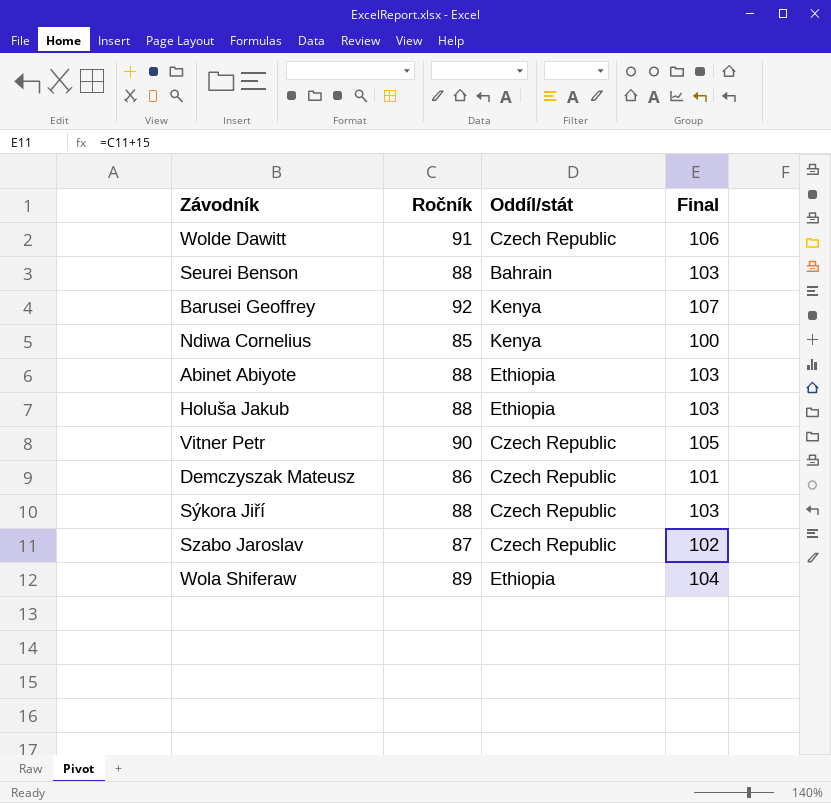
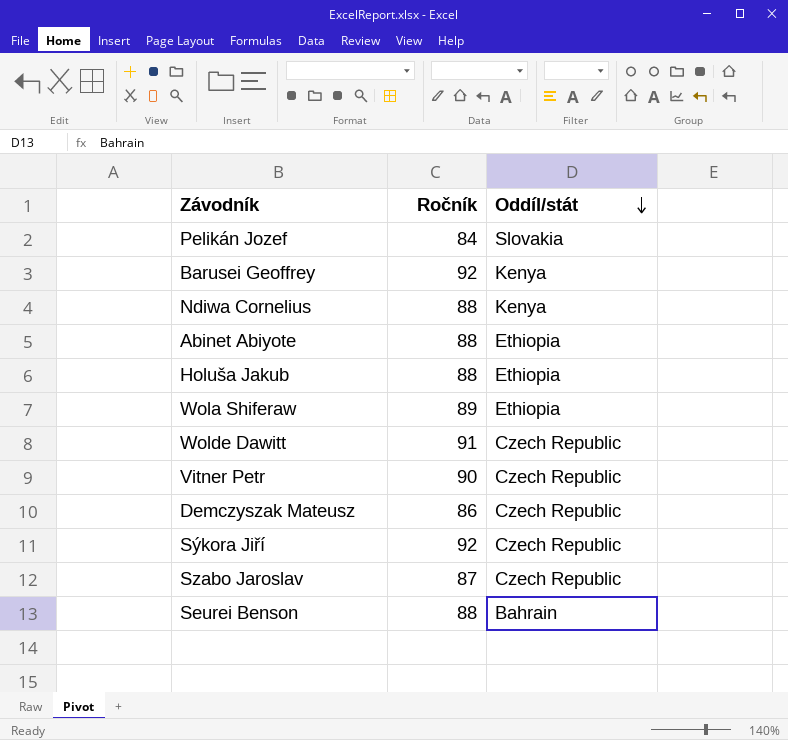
row order: none -> Oddíl/stát descending
column Final | formula: [Ročník] + 15 -> none
row Pelikán Jozef: none -> 84 | Slovakia
Ndiwa Cornelius | Ročník: 85 -> 88
Sýkora Jiří | Ročník: 88 -> 92

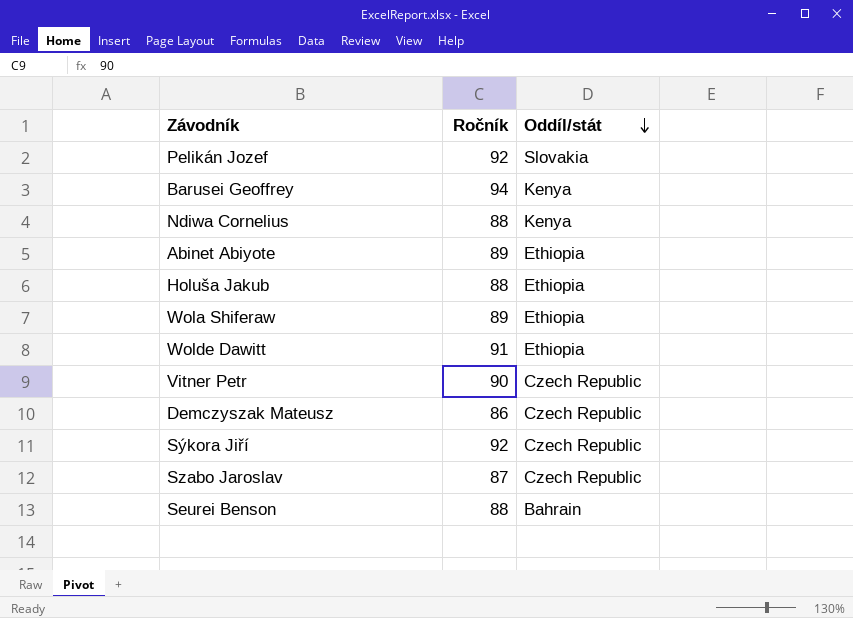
Pelikán Jozef | Ročník: 84 -> 92
Barusei Geoffrey | Ročník: 92 -> 94
Abinet Abiyote | Ročník: 88 -> 89
Wolde Dawitt | Oddíl/stát: Czech Republic -> Ethiopia

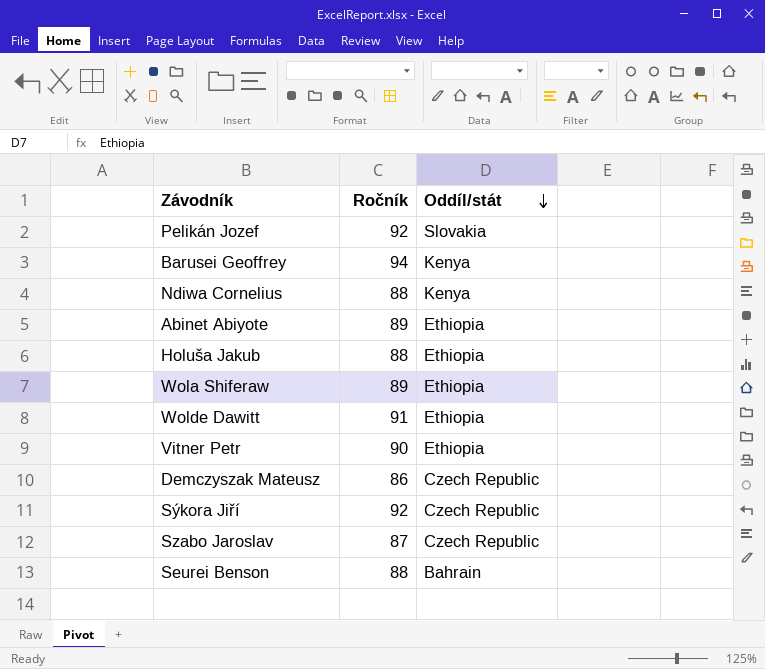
Vitner Petr | Oddíl/stát: Czech Republic -> Ethiopia

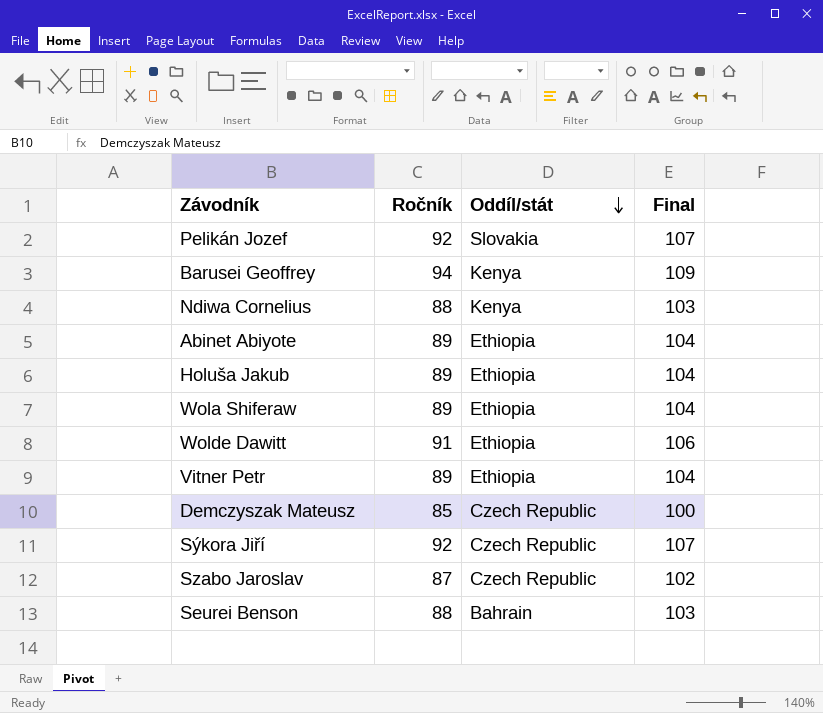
column Final | formula: none -> [Ročník] + 15
Holuša Jakub | Ročník: 88 -> 89
Vitner Petr | Ročník: 90 -> 89
Demczyszak Mateusz | Ročník: 86 -> 85

